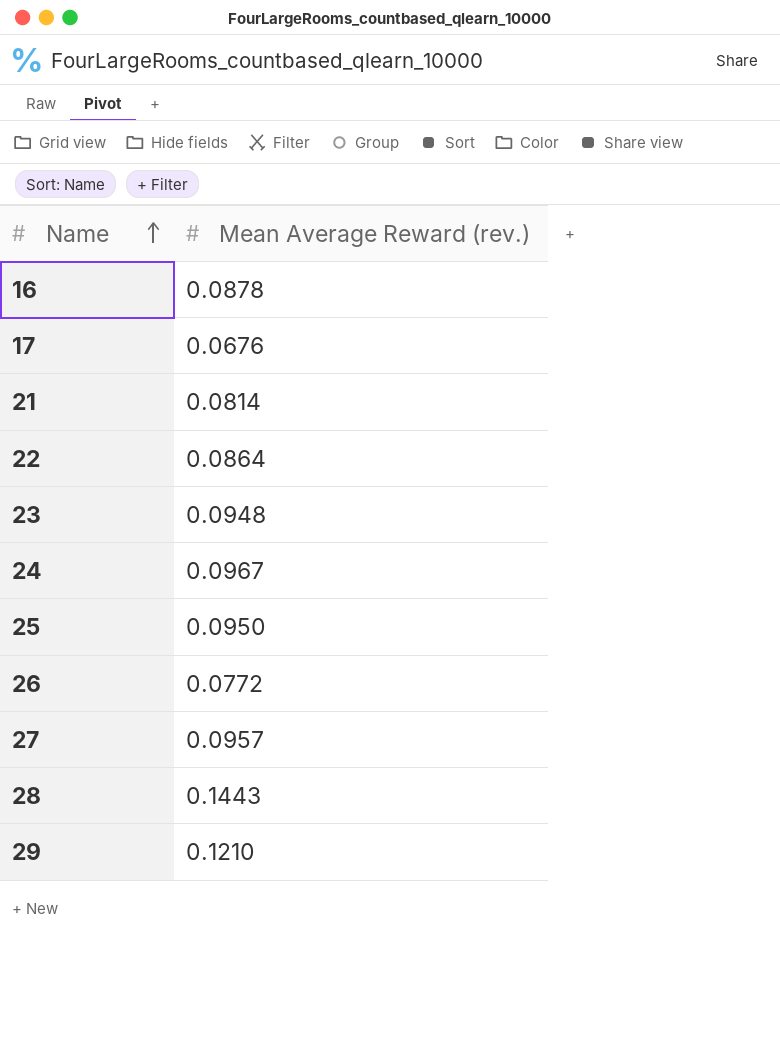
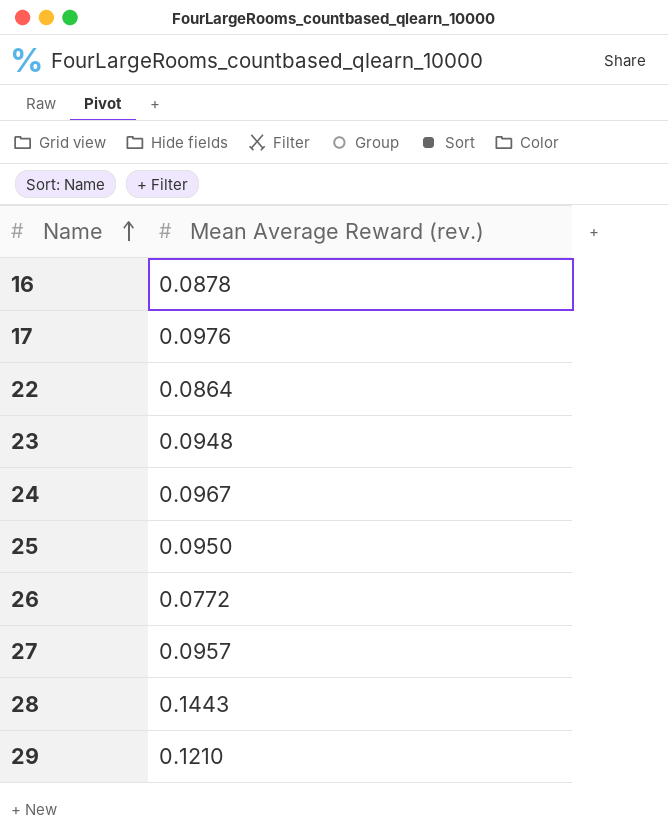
row 21: 0.0814 -> none
17 | Mean Average Reward (rev.): 0.0676 -> 0.0976

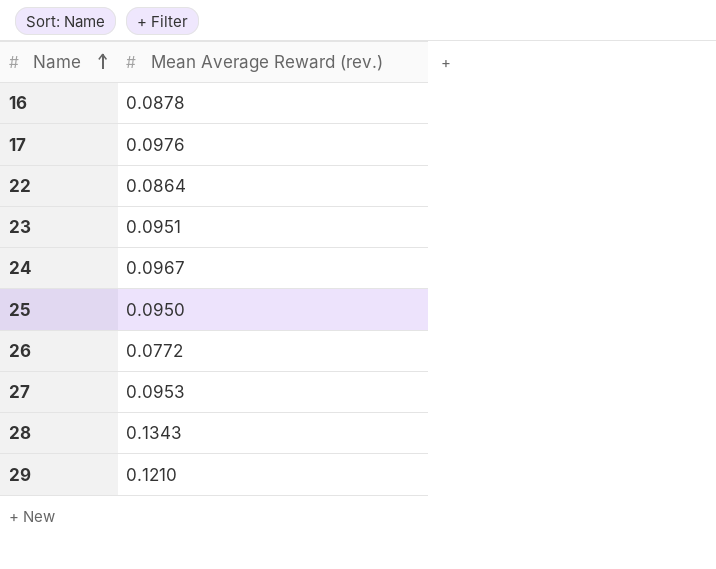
23 | Mean Average Reward (rev.): 0.0948 -> 0.0951
27 | Mean Average Reward (rev.): 0.0957 -> 0.0953
28 | Mean Average Reward (rev.): 0.1443 -> 0.1343

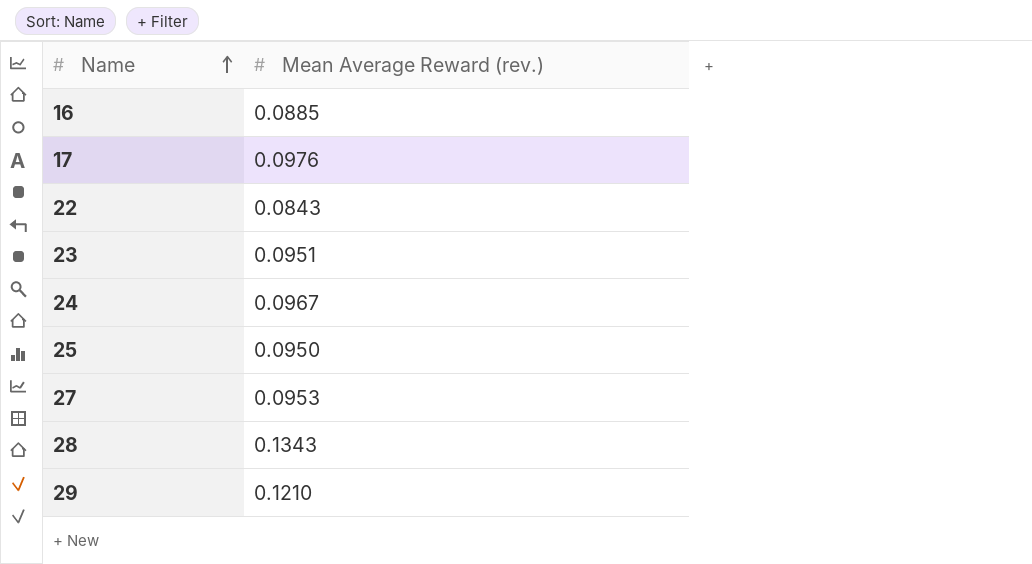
row 26: 0.0772 -> none
16 | Mean Average Reward (rev.): 0.0878 -> 0.0885
22 | Mean Average Reward (rev.): 0.0864 -> 0.0843

